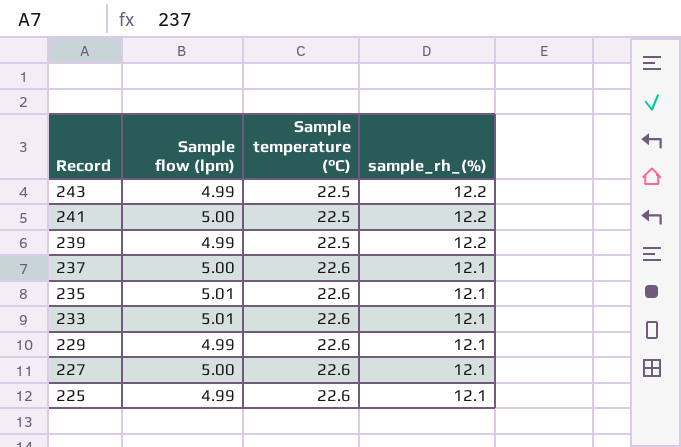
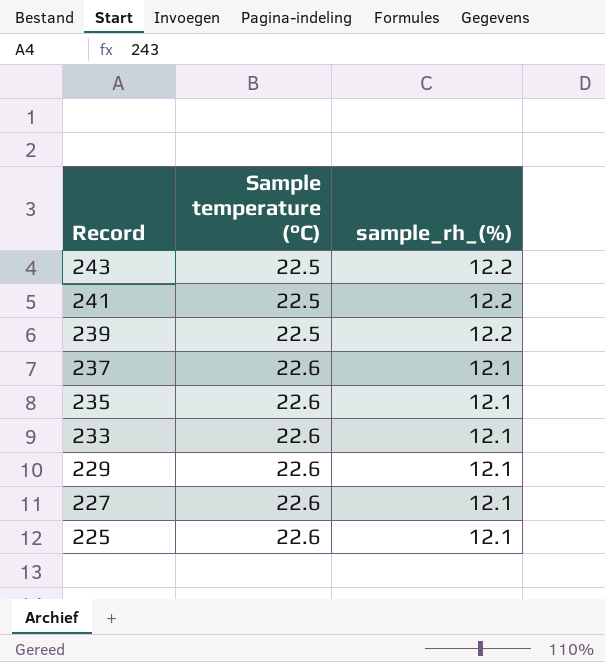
column Sample flow (lpm) | position: 2 -> none

